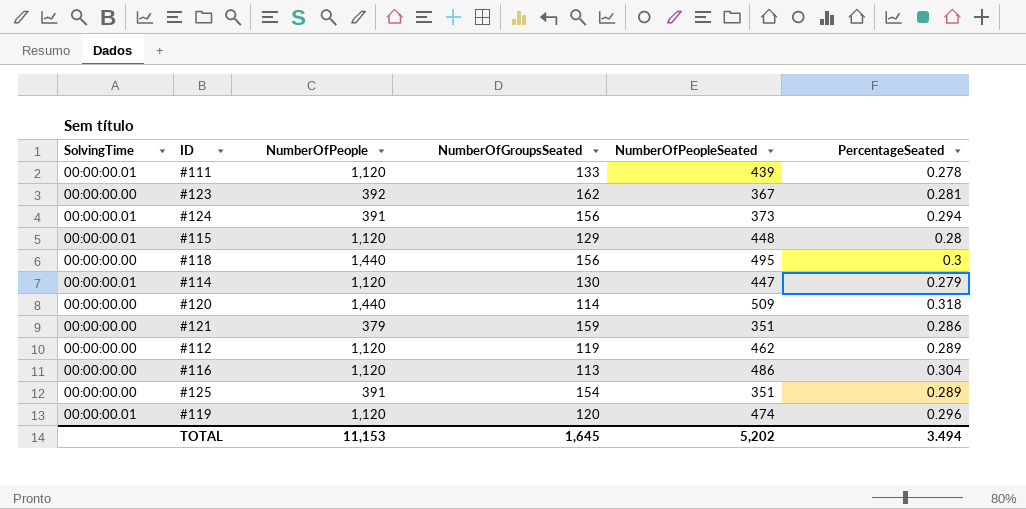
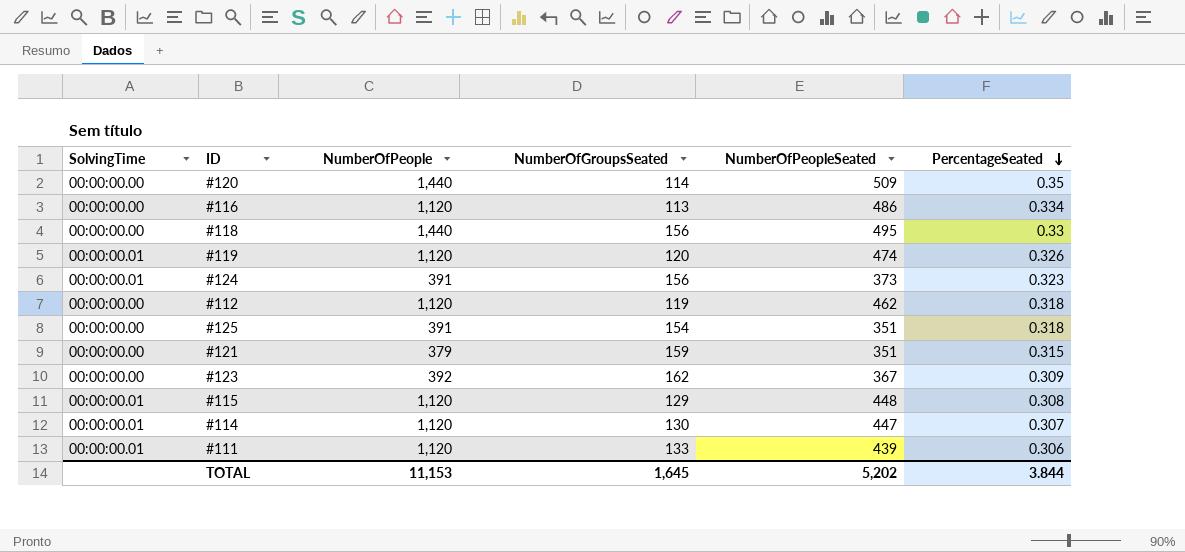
row order: none -> PercentageSeated descending
#120 | PercentageSeated: 0.318 -> 0.35
#116 | PercentageSeated: 0.304 -> 0.334
#118 | PercentageSeated: 0.3 -> 0.33
#119 | PercentageSeated: 0.296 -> 0.326
#124 | PercentageSeated: 0.294 -> 0.323
#112 | PercentageSeated: 0.289 -> 0.318
#125 | PercentageSeated: 0.289 -> 0.318
#121 | PercentageSeated: 0.286 -> 0.315
#123 | PercentageSeated: 0.281 -> 0.309
#115 | PercentageSeated: 0.28 -> 0.308
#114 | PercentageSeated: 0.279 -> 0.307
#111 | PercentageSeated: 0.278 -> 0.306
TOTAL | PercentageSeated: 3.494 -> 3.844

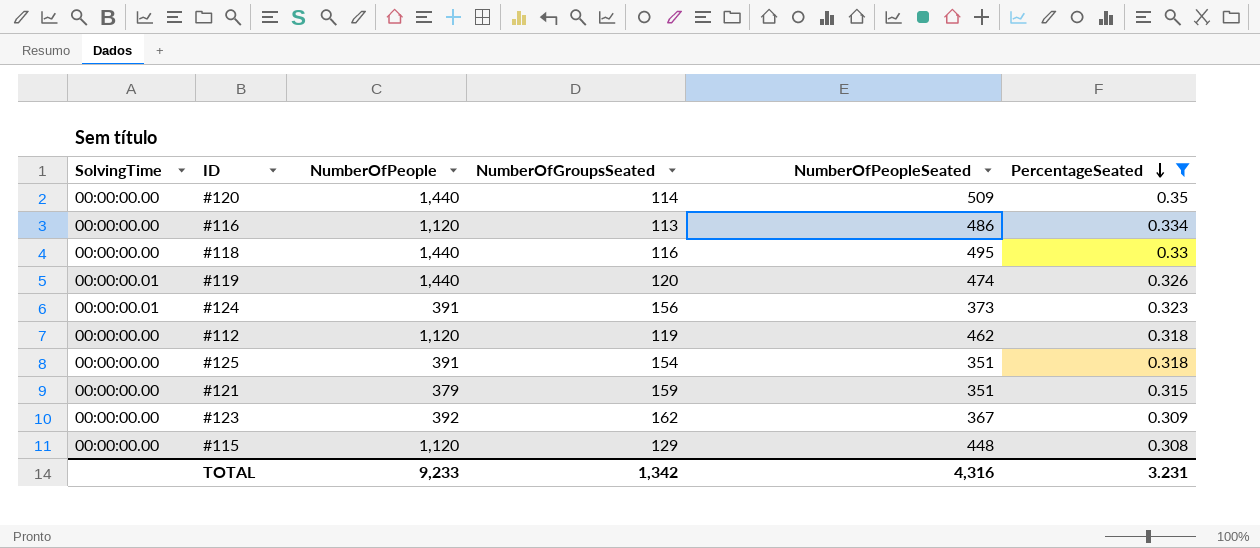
filter: none -> PercentageSeated >= 0.308
#118 | NumberOfGroupsSeated: 156 -> 116
#119 | NumberOfPeople: 1,120 -> 1,440
#115 | SolvingTime: 00:00:00.01 -> 00:00:00.00
TOTAL | NumberOfPeople: 11,153 -> 9,233
TOTAL | NumberOfGroupsSeated: 1,645 -> 1,342
TOTAL | NumberOfPeopleSeated: 5,202 -> 4,316
TOTAL | PercentageSeated: 3.844 -> 3.231

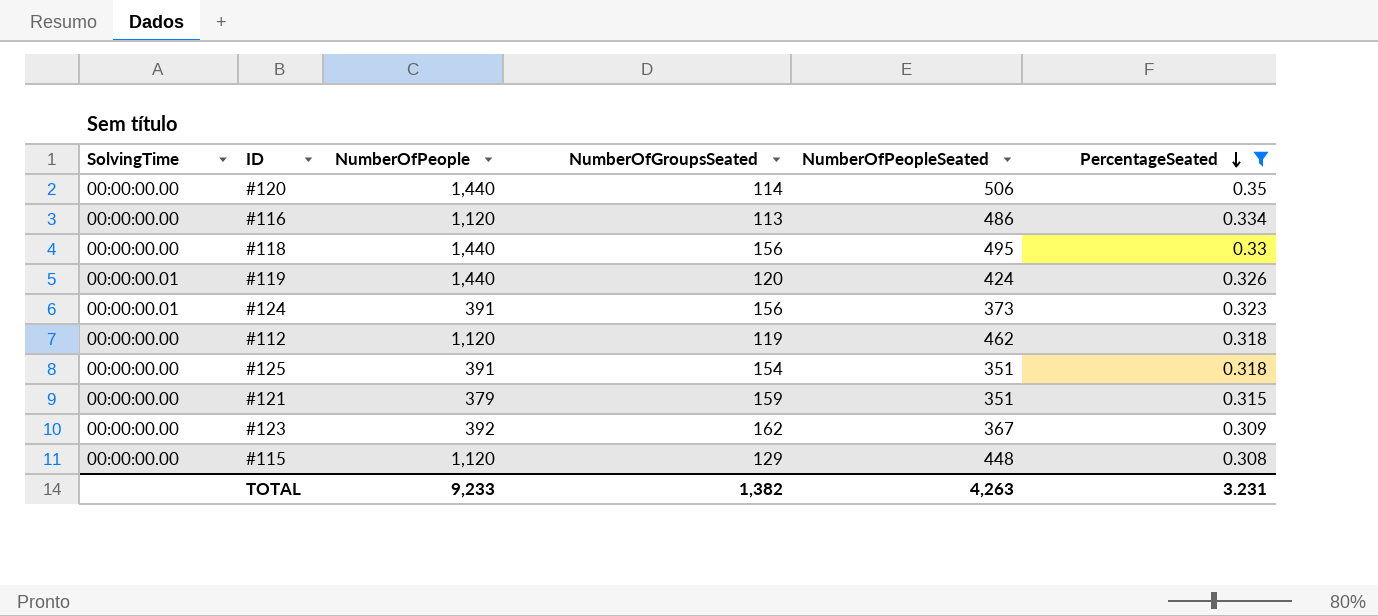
#120 | NumberOfPeopleSeated: 509 -> 506
#118 | NumberOfGroupsSeated: 116 -> 156
#119 | NumberOfPeopleSeated: 474 -> 424
TOTAL | NumberOfGroupsSeated: 1,342 -> 1,382
TOTAL | NumberOfPeopleSeated: 4,316 -> 4,263

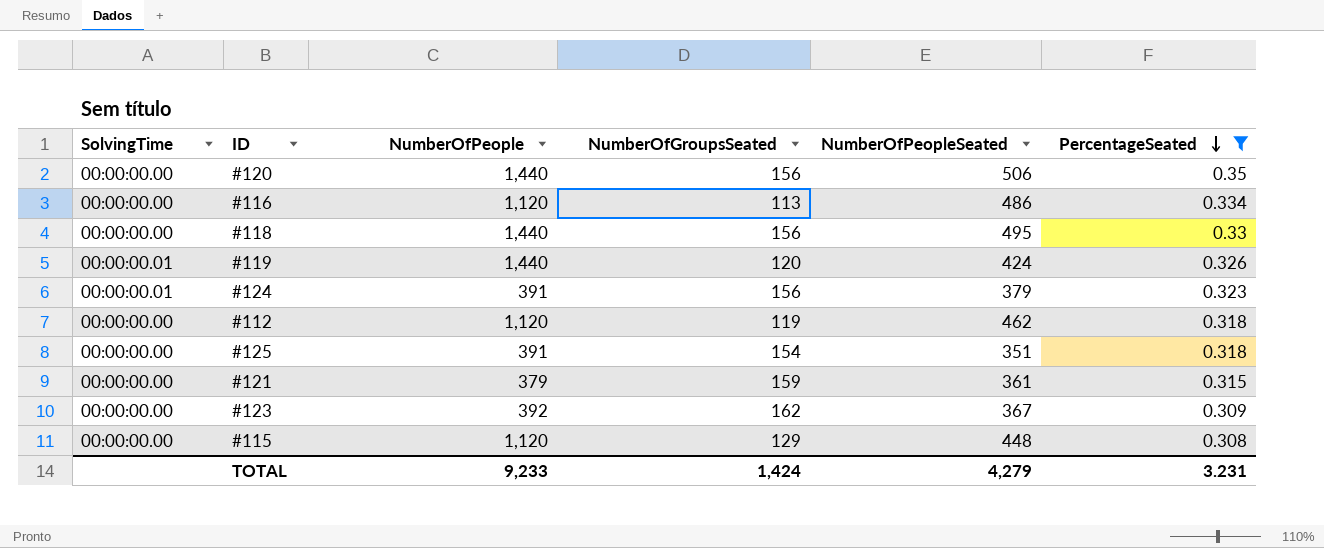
#120 | NumberOfGroupsSeated: 114 -> 156
#124 | NumberOfPeopleSeated: 373 -> 379
#121 | NumberOfPeopleSeated: 351 -> 361
TOTAL | NumberOfGroupsSeated: 1,382 -> 1,424
TOTAL | NumberOfPeopleSeated: 4,263 -> 4,279

